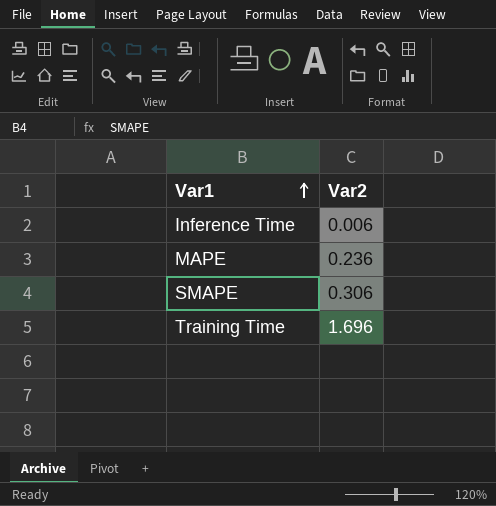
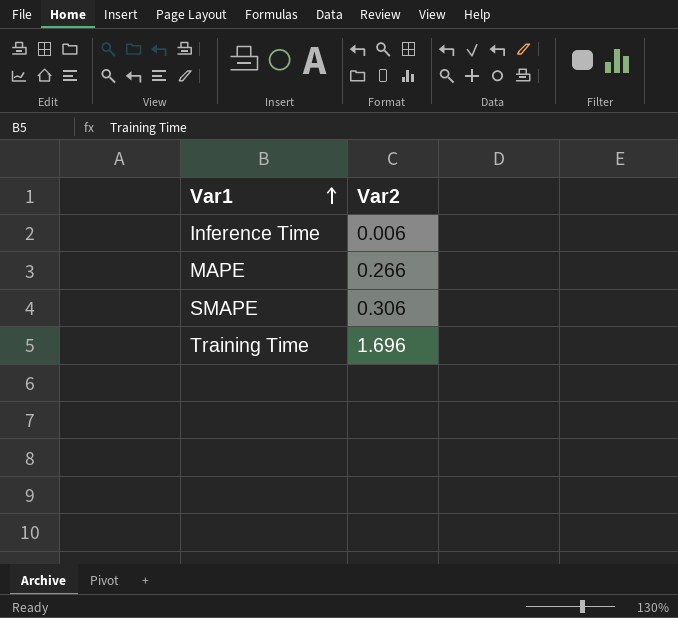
MAPE | Var2: 0.236 -> 0.266

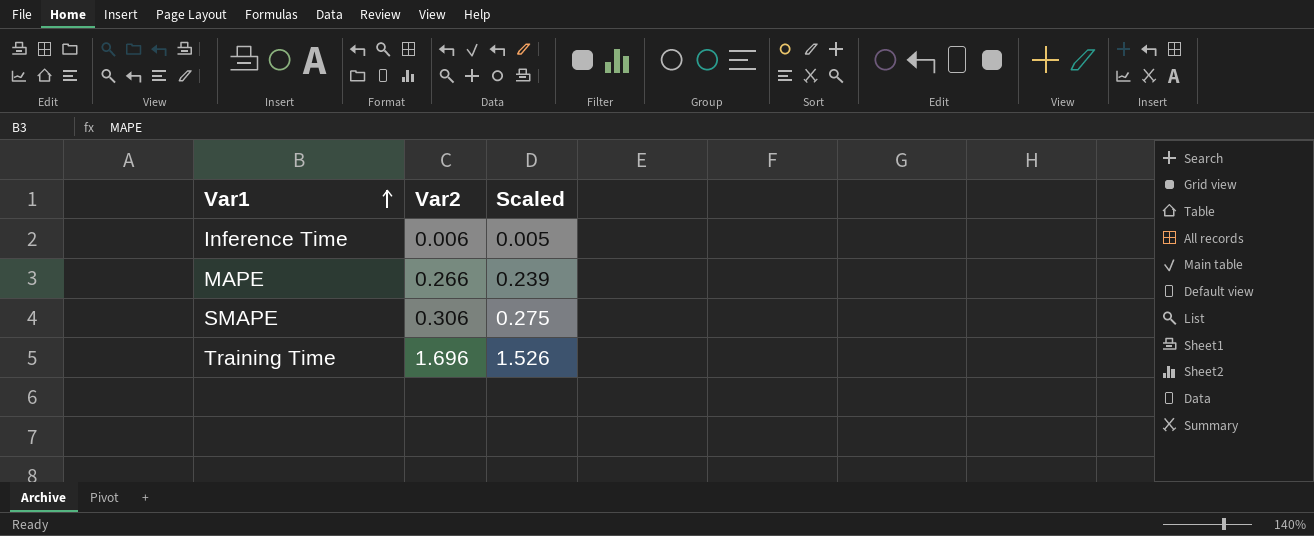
column Scaled | formula: none -> [Var2] * 0.9

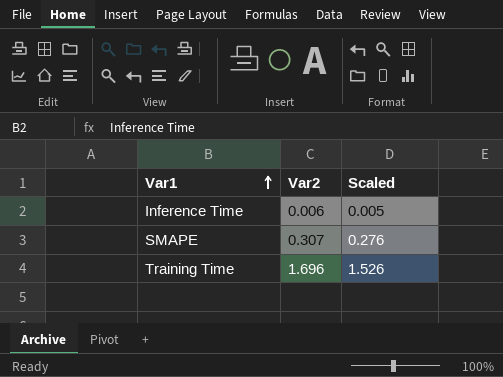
row MAPE: 0.266 | 0.239 -> none
SMAPE | Var2: 0.306 -> 0.307
SMAPE | Scaled: 0.275 -> 0.276

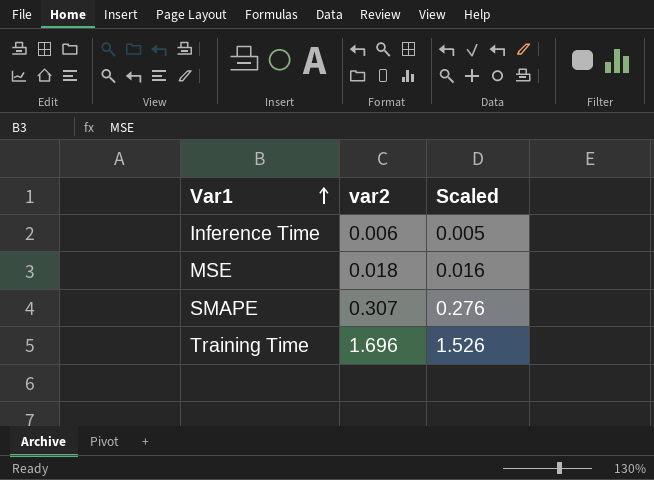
column name: Var2 -> var2
row MSE: none -> 0.018 | 0.016

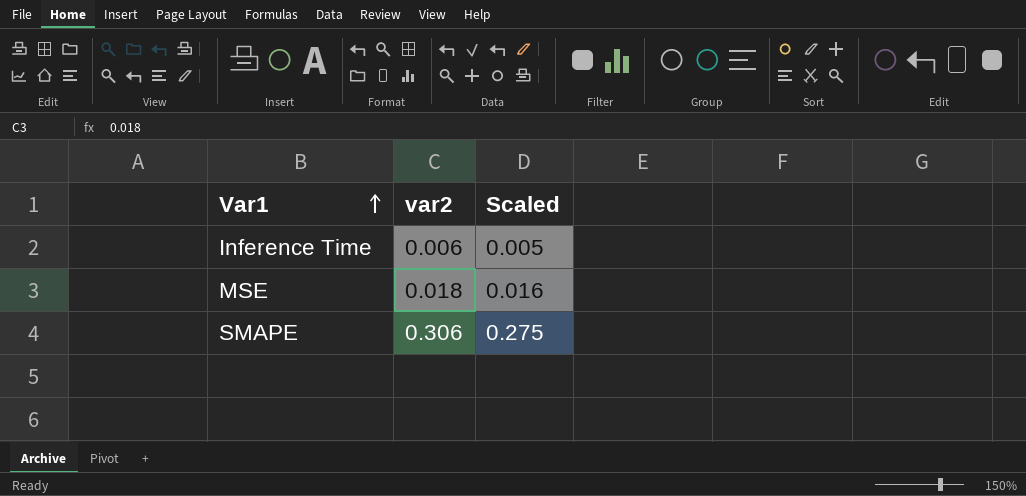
row Training Time: 1.696 | 1.526 -> none
SMAPE | var2: 0.307 -> 0.306
SMAPE | Scaled: 0.276 -> 0.275

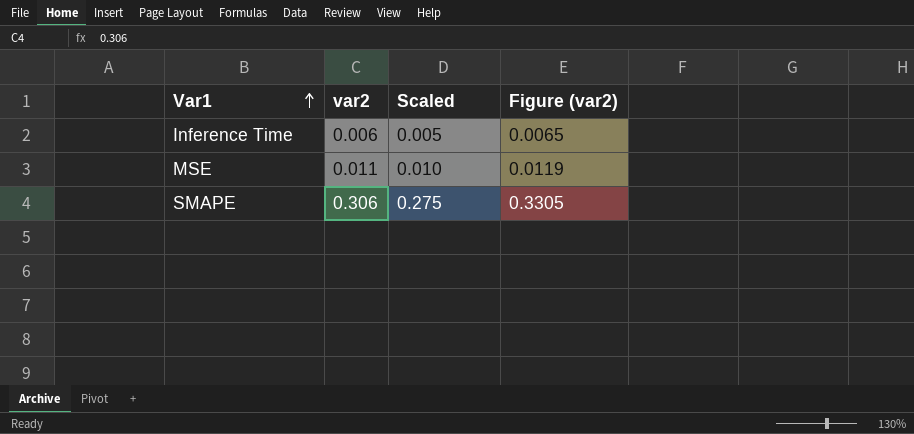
column Figure (var2) | formula: none -> [var2] * 1.08
MSE | var2: 0.018 -> 0.011
MSE | Scaled: 0.016 -> 0.010

